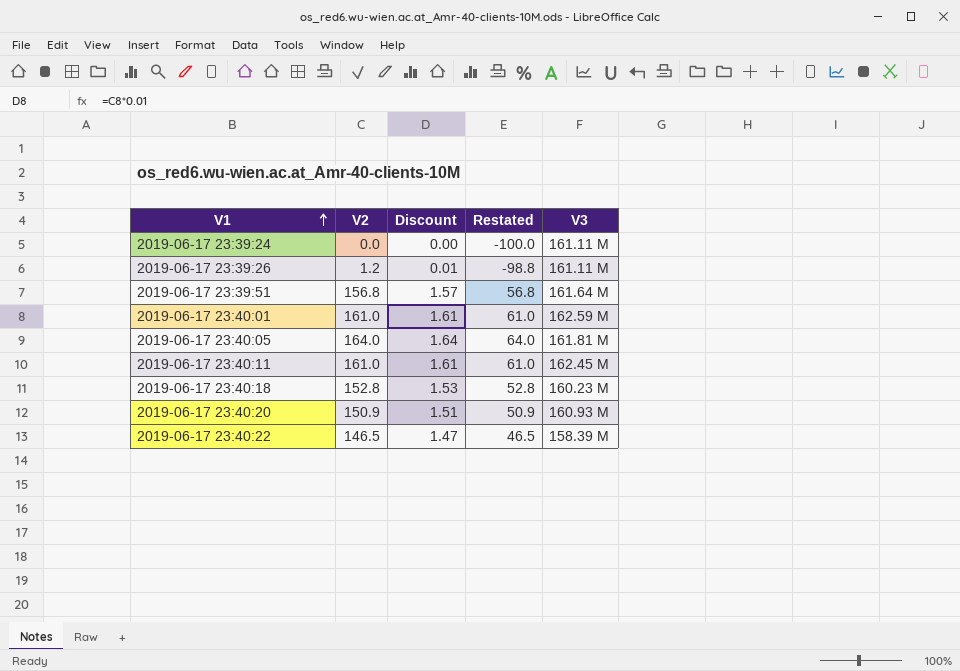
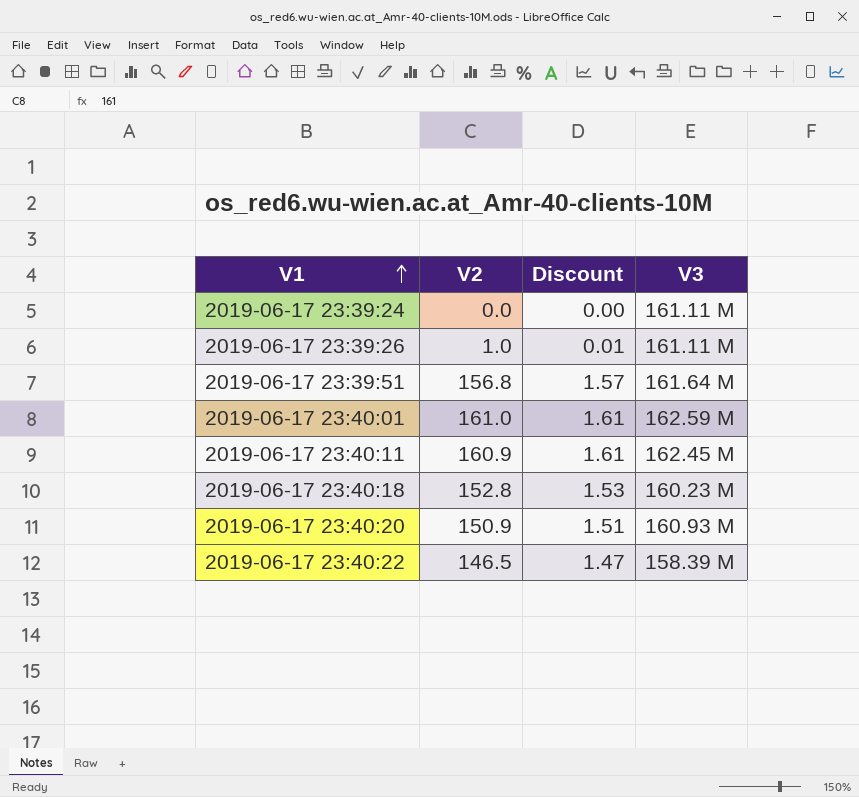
column Restated | formula: [V2] - 100 -> none
row 2019-06-17 23:40:05: 164.0 | 1.64 | 64.0 | 161.81 M -> none
2019-06-17 23:39:26 | V2: 1.2 -> 1.0
2019-06-17 23:40:11 | V2: 161.0 -> 160.9

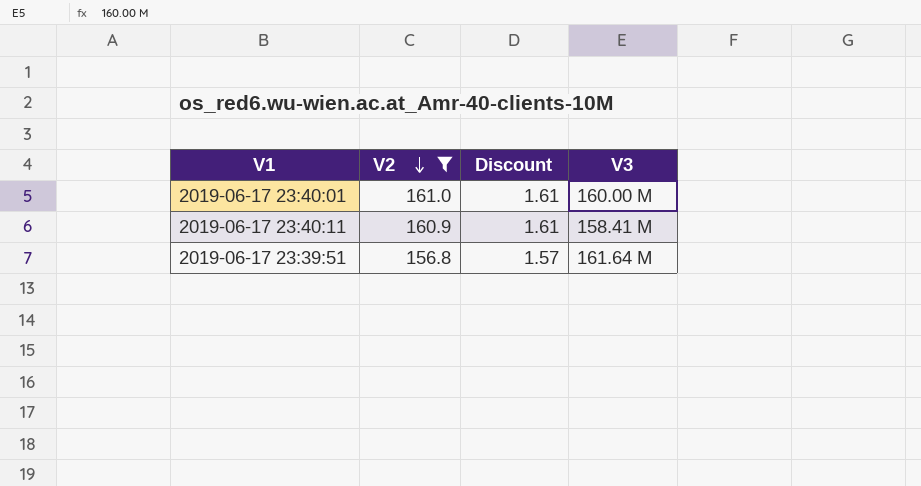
filter: none -> V2 >= 156.8
row order: V1 ascending -> V2 descending
2019-06-17 23:40:01 | V3: 162.59 M -> 160.00 M
2019-06-17 23:40:11 | V3: 162.45 M -> 158.41 M

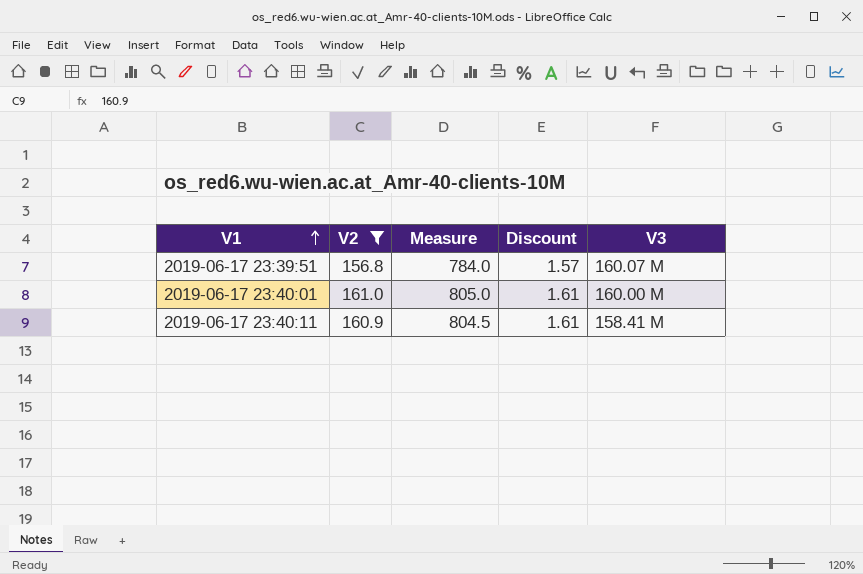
row order: V2 descending -> V1 ascending
column Measure | formula: none -> [V2] * 5
2019-06-17 23:39:51 | V3: 161.64 M -> 160.07 M

